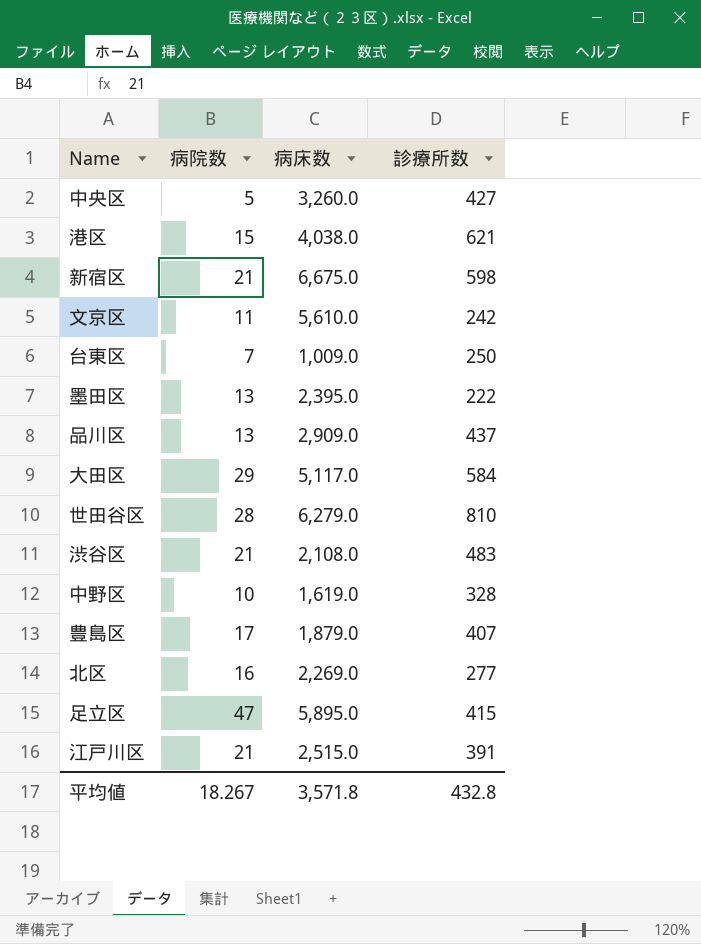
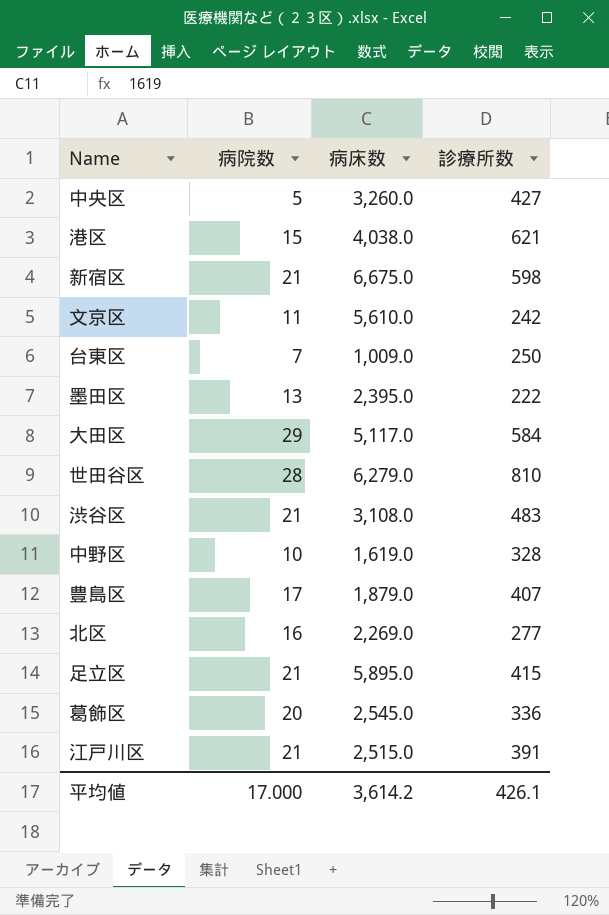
row 品川区: 13 | 2,909.0 | 437 -> none
渋谷区 | 病床数: 2,108.0 -> 3,108.0
足立区 | 病院数: 47 -> 21
row 葛飾区: none -> 20 | 2,545.0 | 336
平均値 | 病院数: 18.267 -> 17.000
平均値 | 病床数: 3,571.8 -> 3,614.2
平均値 | 診療所数: 432.8 -> 426.1

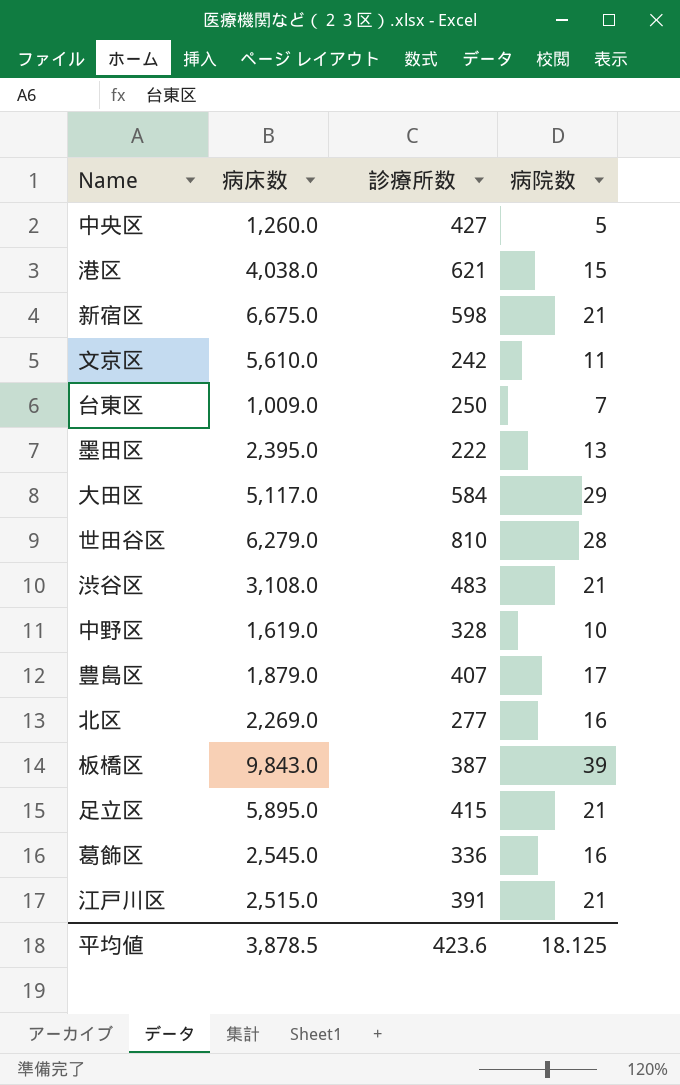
column 病院数 | position: 2 -> 4
中央区 | 病床数: 3,260.0 -> 1,260.0
row 板橋区: none -> 9,843.0 | 387 | 39
葛飾区 | 病院数: 20 -> 16
平均値 | 病床数: 3,614.2 -> 3,878.5
平均値 | 診療所数: 426.1 -> 423.6
平均値 | 病院数: 17.000 -> 18.125

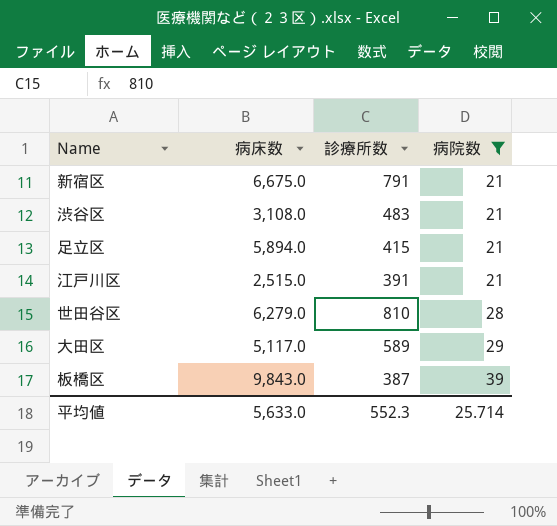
filter: none -> 病院数 >= 21
row order: none -> 病院数 ascending
新宿区 | 診療所数: 598 -> 791
足立区 | 病床数: 5,895.0 -> 5,894.0
大田区 | 診療所数: 584 -> 589
平均値 | 病床数: 3,878.5 -> 5,633.0
平均値 | 診療所数: 423.6 -> 552.3
平均値 | 病院数: 18.125 -> 25.714

